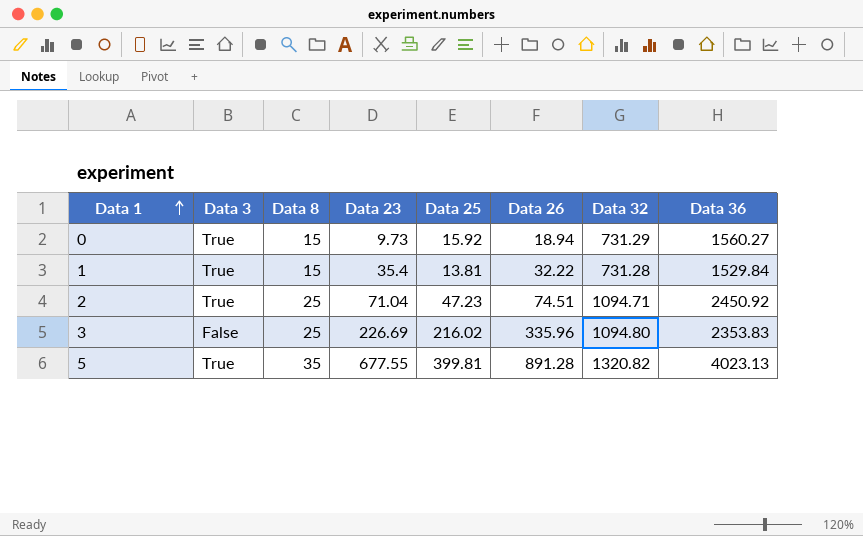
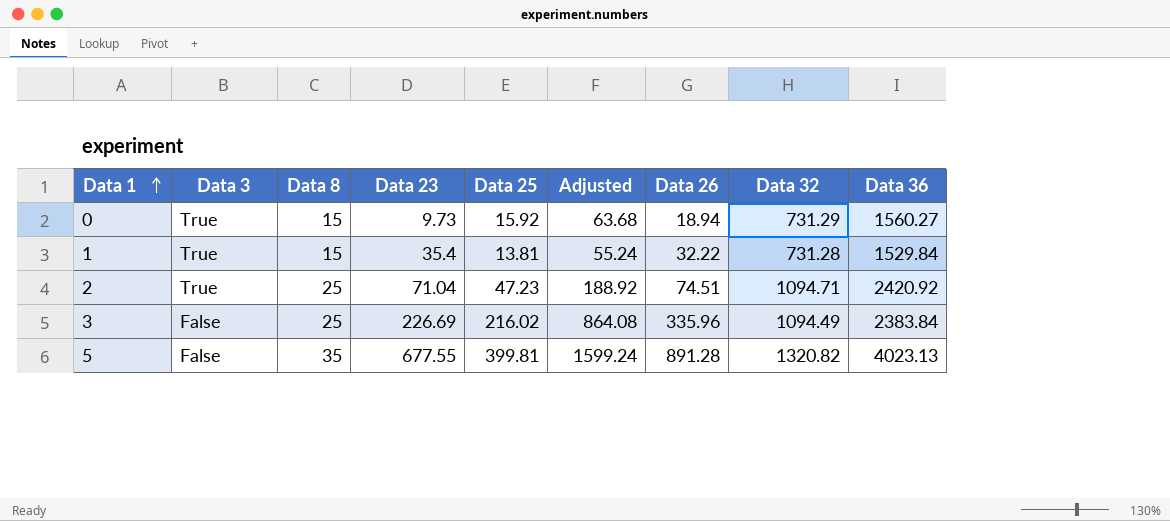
column Adjusted | formula: none -> [Data 25] * 4
2 | Data 36: 2450.92 -> 2420.92
3 | Data 32: 1094.80 -> 1094.49
3 | Data 36: 2353.83 -> 2383.84
5 | Data 3: True -> False

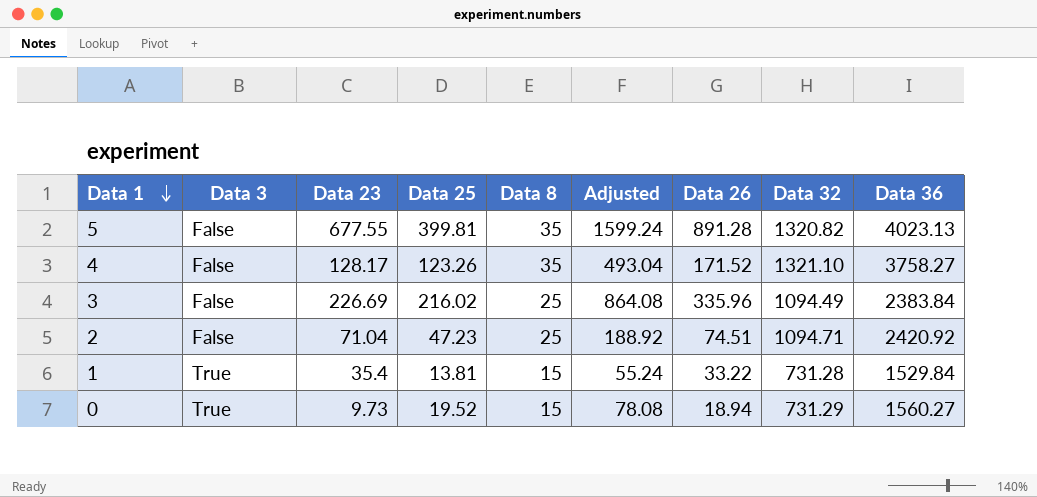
row order: Data 1 ascending -> Data 1 descending
column Data 8 | position: 3 -> 5
row 4: none -> False | 128.17 | 123.26 | 35 | 493.04 | 171.52 | 1321.10 | 3758.27
2 | Data 3: True -> False
1 | Data 26: 32.22 -> 33.22
0 | Data 25: 15.92 -> 19.52
0 | Adjusted: 63.68 -> 78.08

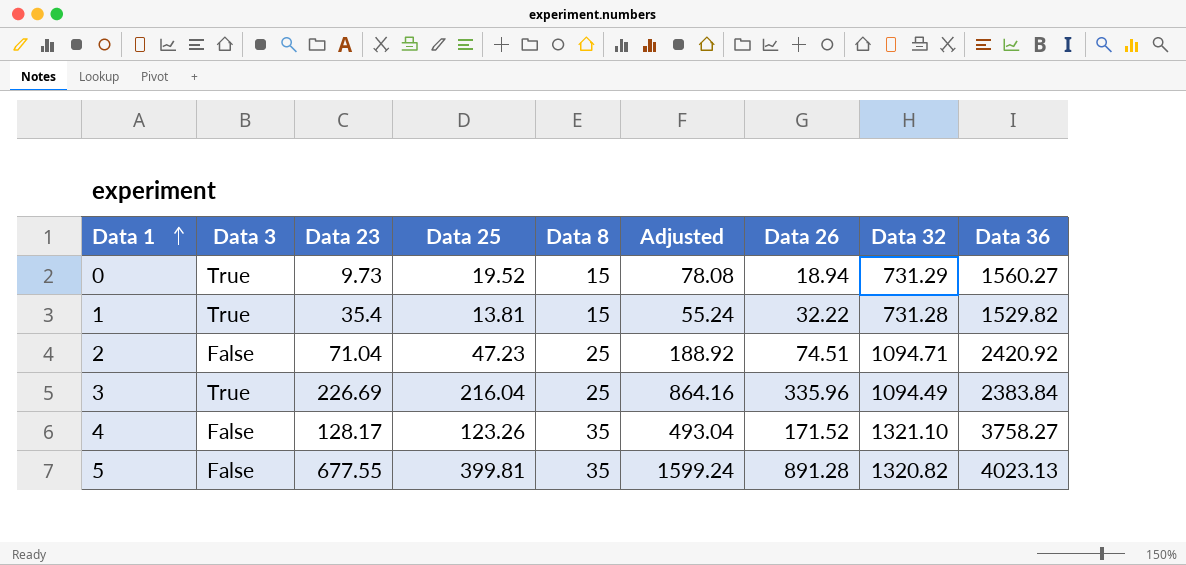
row order: Data 1 descending -> Data 1 ascending
1 | Data 26: 33.22 -> 32.22
1 | Data 36: 1529.84 -> 1529.82
3 | Data 3: False -> True
3 | Data 25: 216.02 -> 216.04
3 | Adjusted: 864.08 -> 864.16

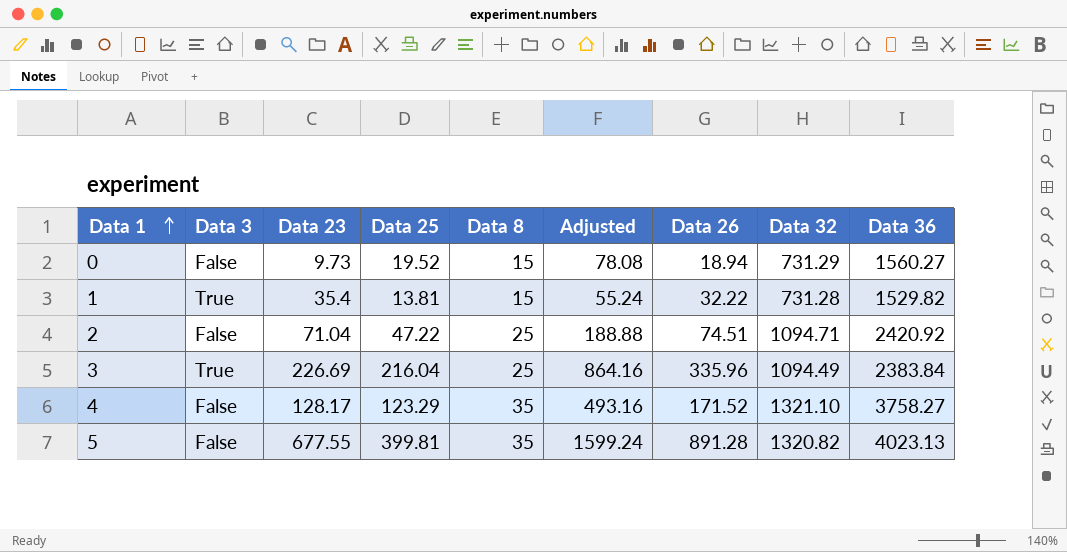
0 | Data 3: True -> False
2 | Data 25: 47.23 -> 47.22
2 | Adjusted: 188.92 -> 188.88
4 | Data 25: 123.26 -> 123.29
4 | Adjusted: 493.04 -> 493.16

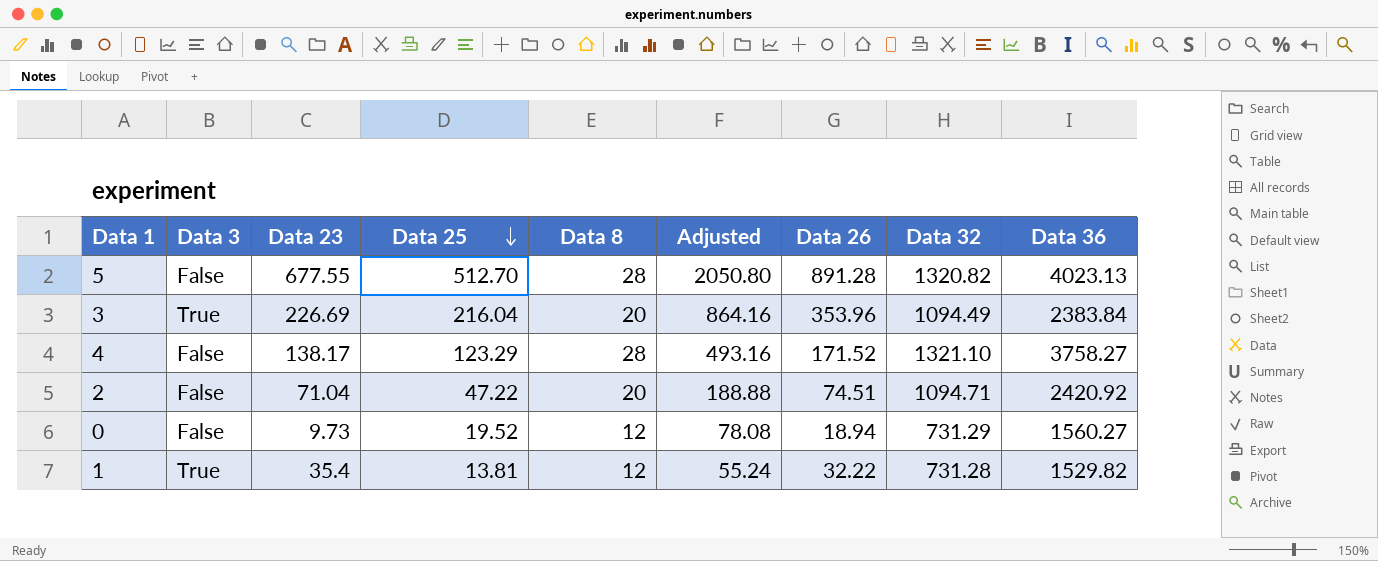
row order: Data 1 ascending -> Data 25 descending
5 | Data 25: 399.81 -> 512.70
5 | Data 8: 35 -> 28
5 | Adjusted: 1599.24 -> 2050.80
3 | Data 8: 25 -> 20
3 | Data 26: 335.96 -> 353.96
4 | Data 23: 128.17 -> 138.17
4 | Data 8: 35 -> 28
2 | Data 8: 25 -> 20
0 | Data 8: 15 -> 12
1 | Data 8: 15 -> 12

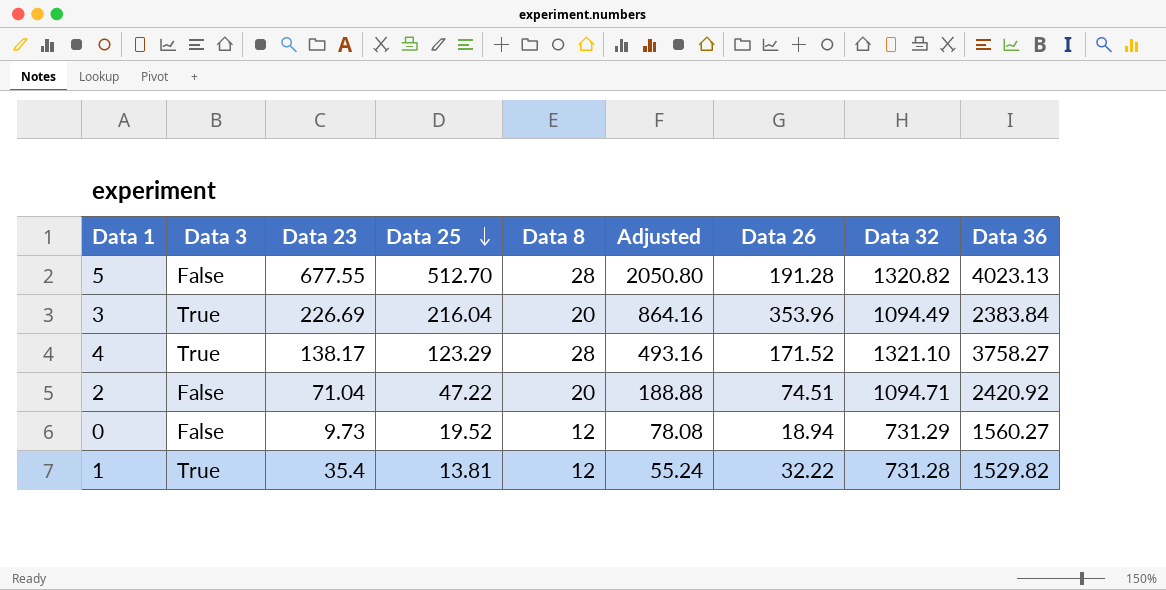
5 | Data 26: 891.28 -> 191.28
4 | Data 3: False -> True

